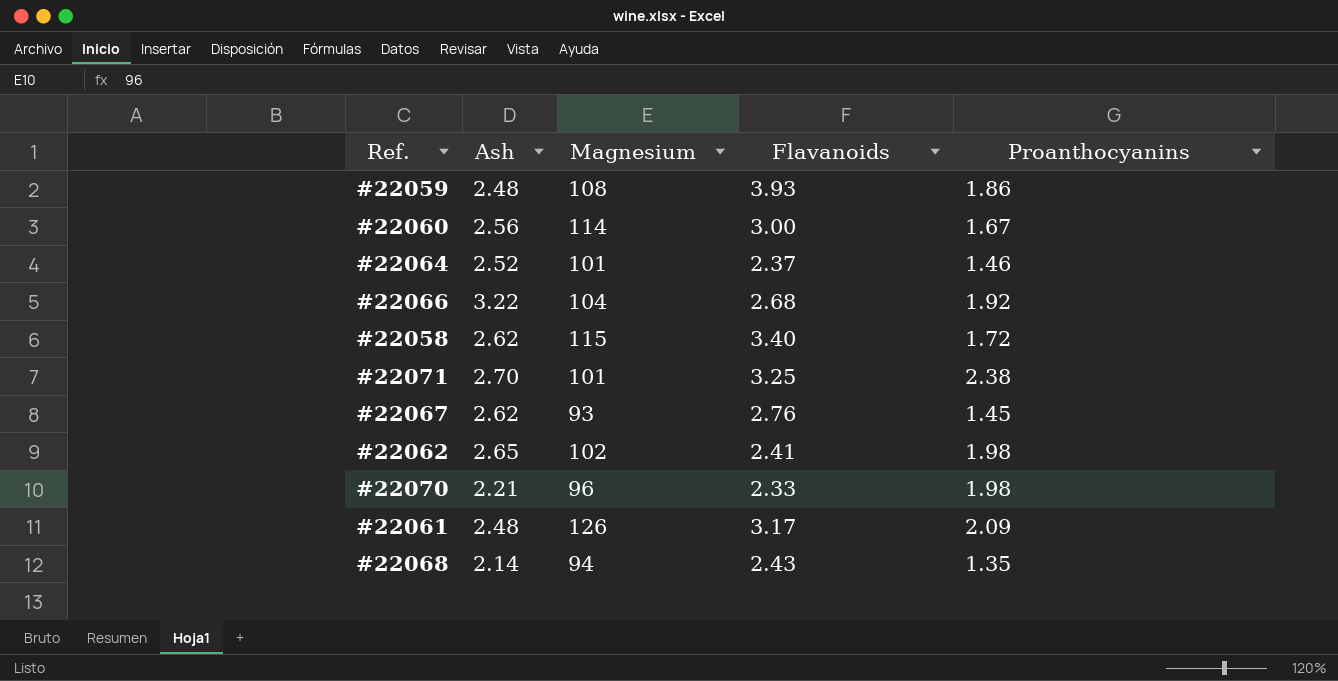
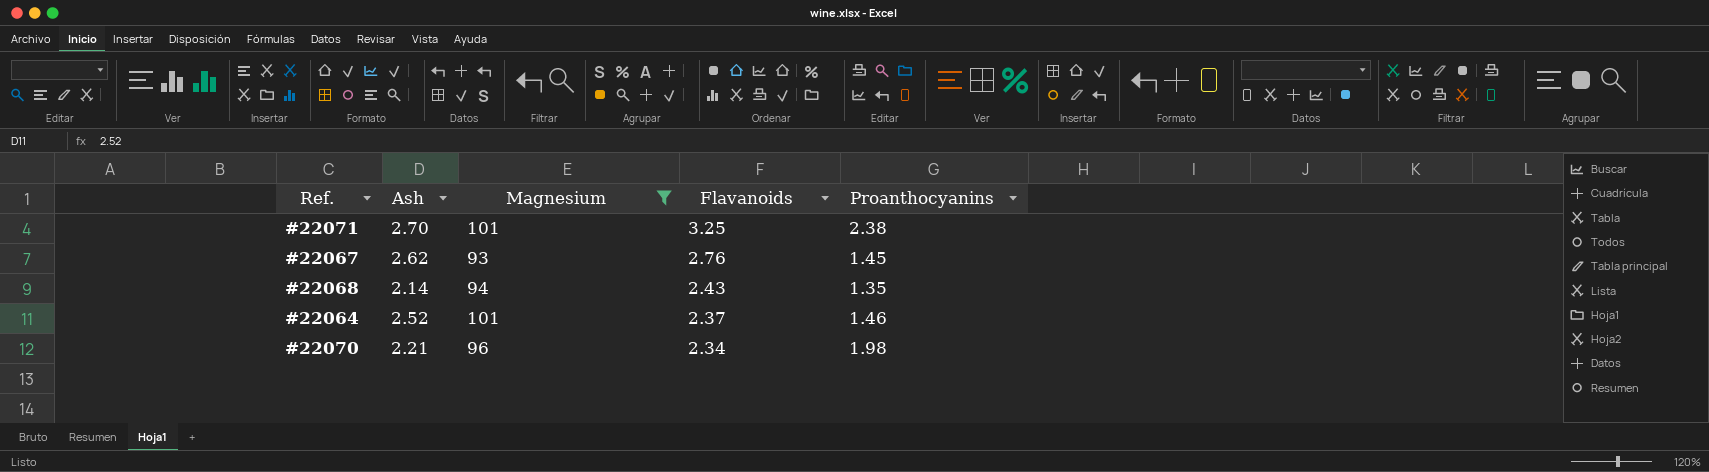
filter: none -> Magnesium <= 101
row order: none -> Flavanoids descending
#22070 | Flavanoids: 2.33 -> 2.34

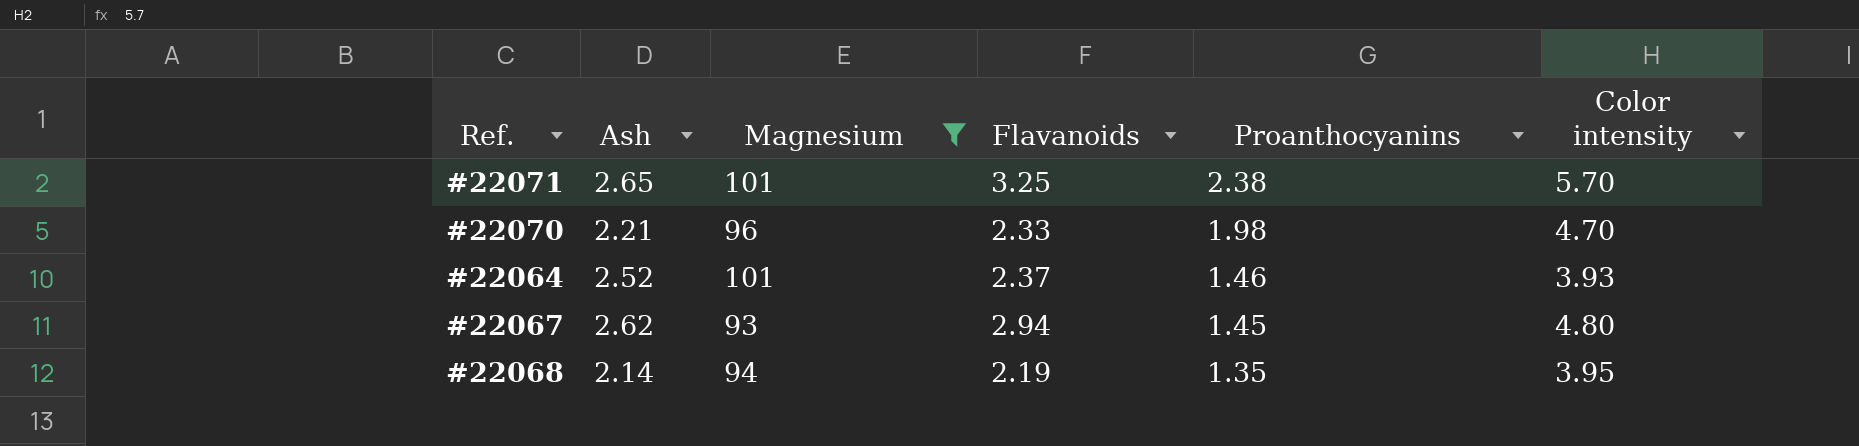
row order: Flavanoids descending -> Proanthocyanins descending
column Color intensity | position: none -> 6
#22071 | Ash: 2.70 -> 2.65
#22070 | Flavanoids: 2.34 -> 2.33
#22067 | Flavanoids: 2.76 -> 2.94
#22068 | Flavanoids: 2.43 -> 2.19

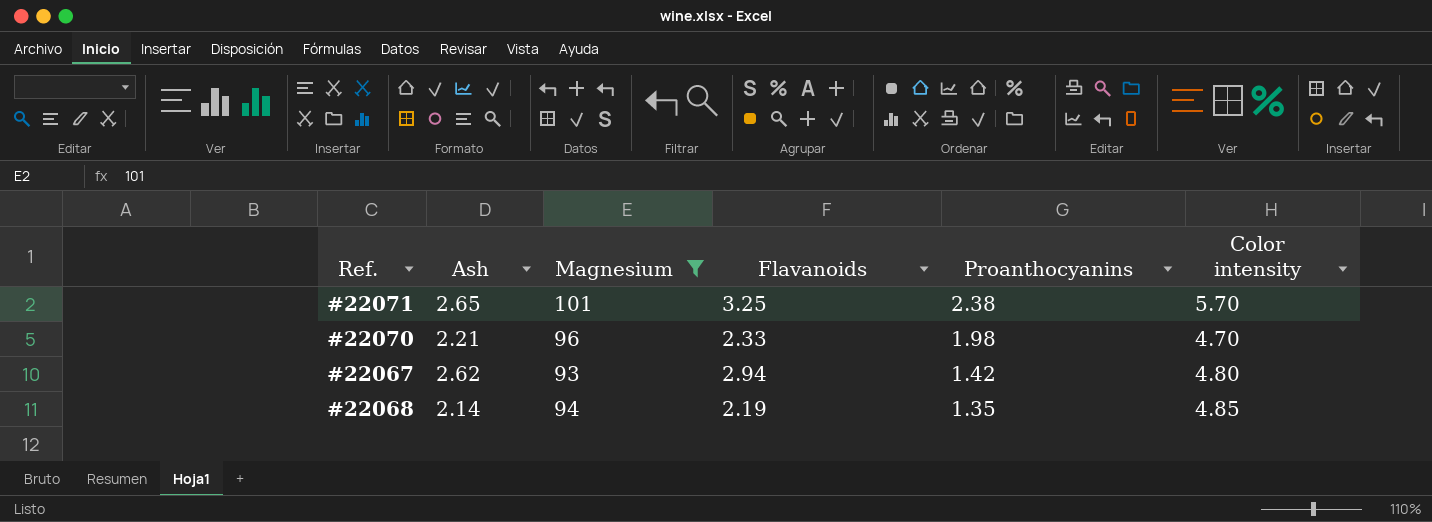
row #22064: 2.52 | 101 | 2.37 | 1.46 | 3.93 -> none
#22067 | Proanthocyanins: 1.45 -> 1.42
#22068 | Color intensity: 3.95 -> 4.85

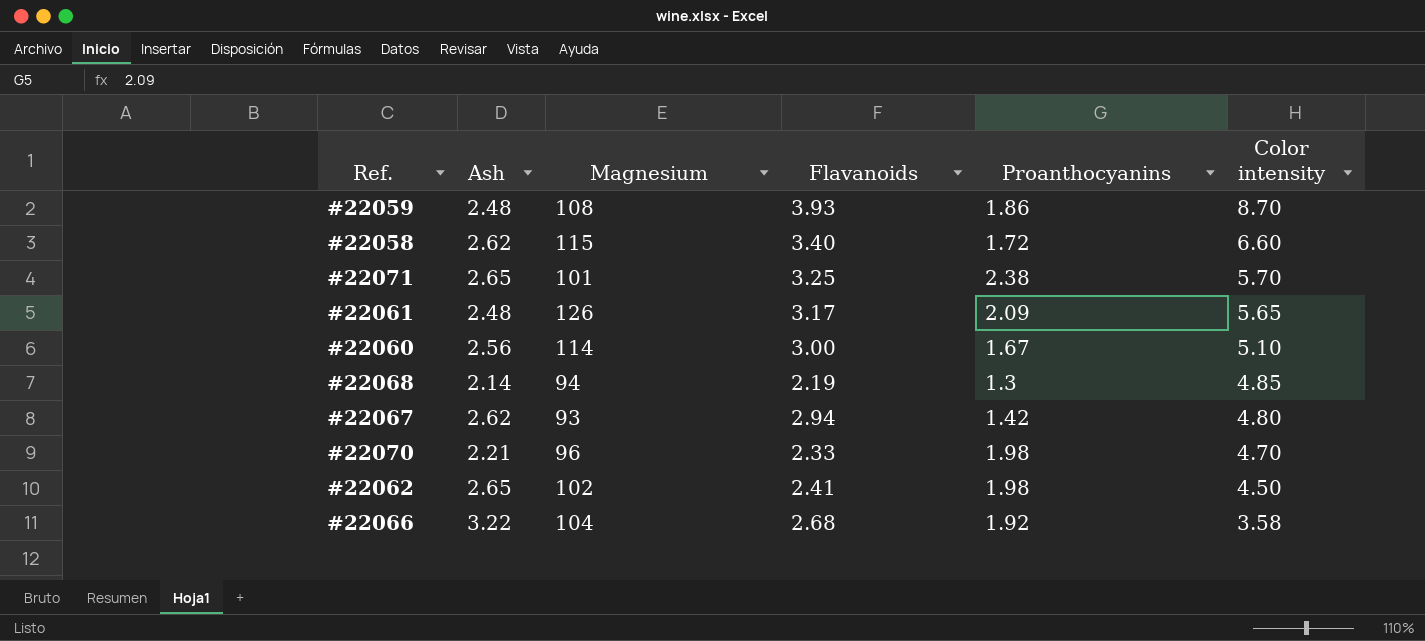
filter: Magnesium <= 101 -> none
row order: Proanthocyanins descending -> Color intensity descending
#22068 | Proanthocyanins: 1.35 -> 1.3

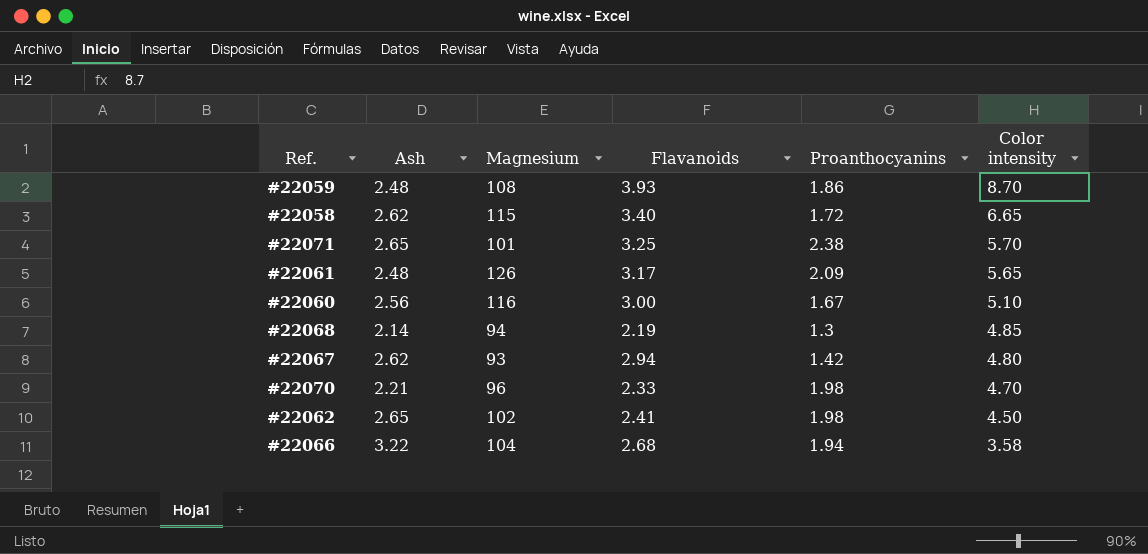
#22058 | Color intensity: 6.60 -> 6.65
#22060 | Magnesium: 114 -> 116
#22066 | Proanthocyanins: 1.92 -> 1.94

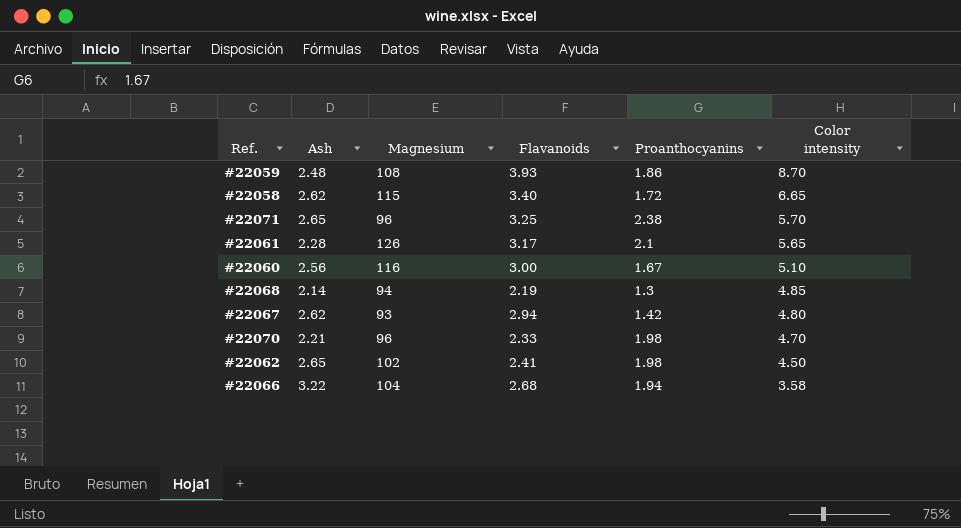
#22071 | Magnesium: 101 -> 96
#22061 | Ash: 2.48 -> 2.28
#22061 | Proanthocyanins: 2.09 -> 2.1

